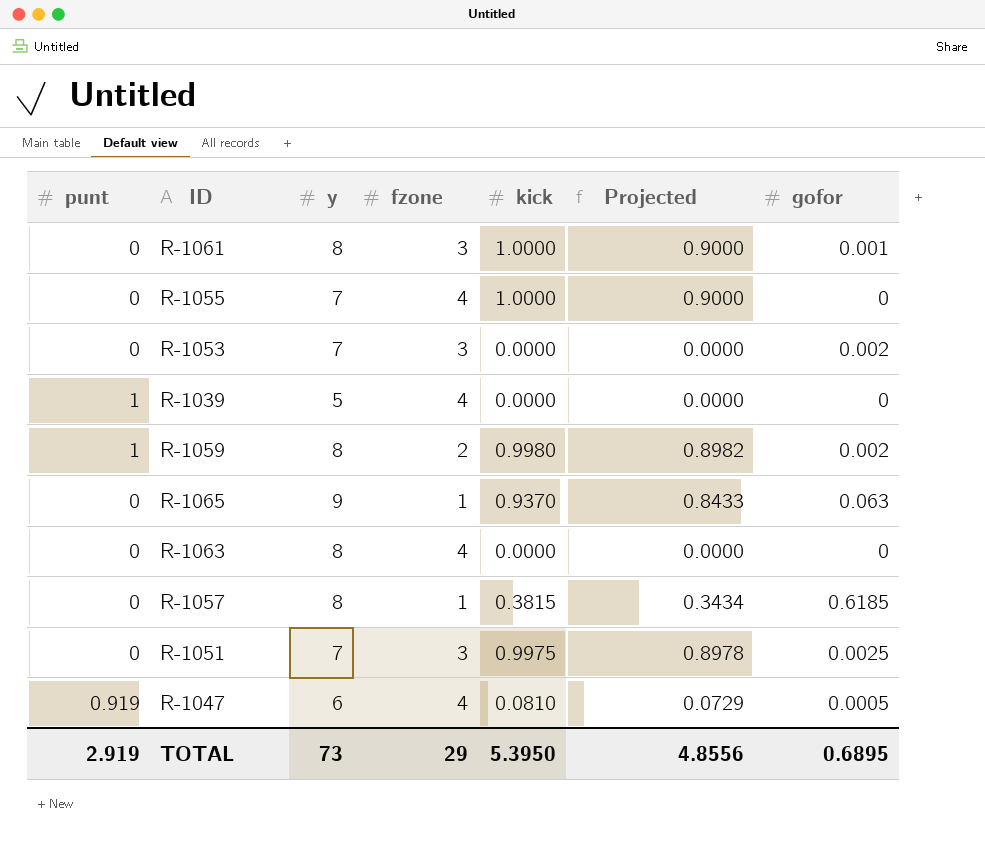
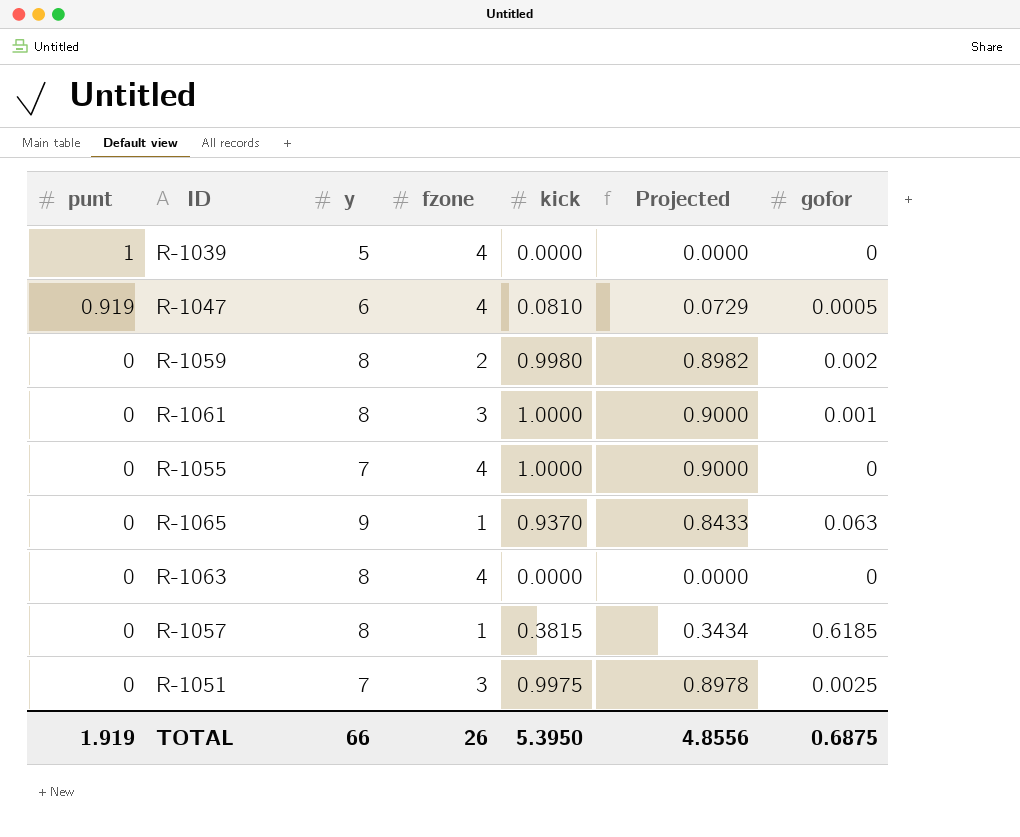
row order: none -> punt descending
row R-1053: 0 | 7 | 3 | 0.0000 | 0.0000 | 0.002 -> none
R-1059 | punt: 1 -> 0
TOTAL | punt: 2.919 -> 1.919
TOTAL | y: 73 -> 66
TOTAL | fzone: 29 -> 26
TOTAL | gofor: 0.6895 -> 0.6875

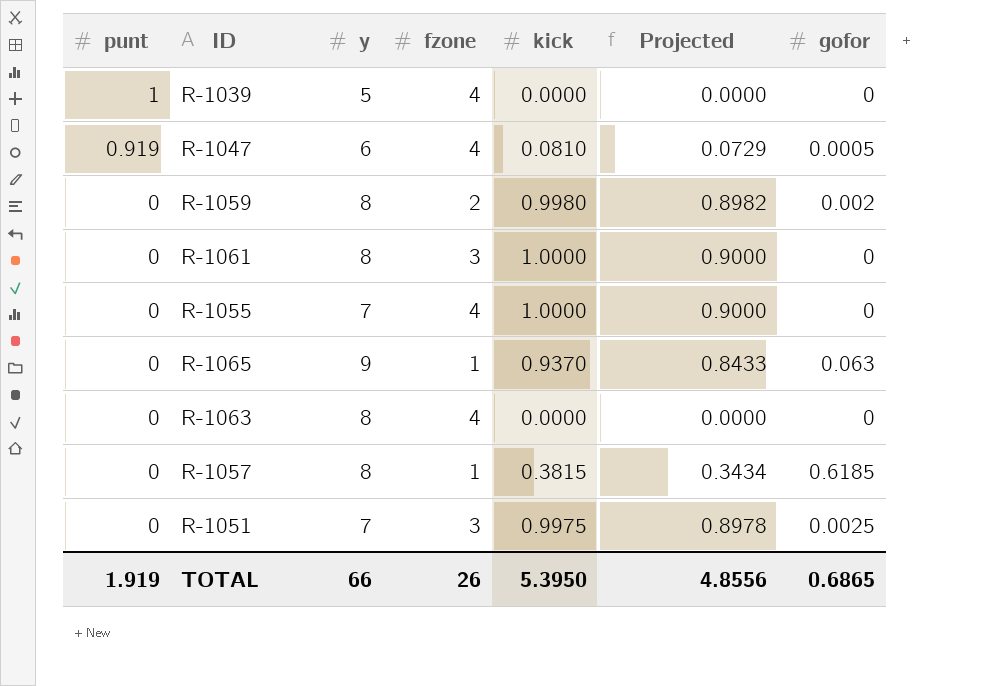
R-1061 | gofor: 0.001 -> 0
TOTAL | gofor: 0.6875 -> 0.6865

